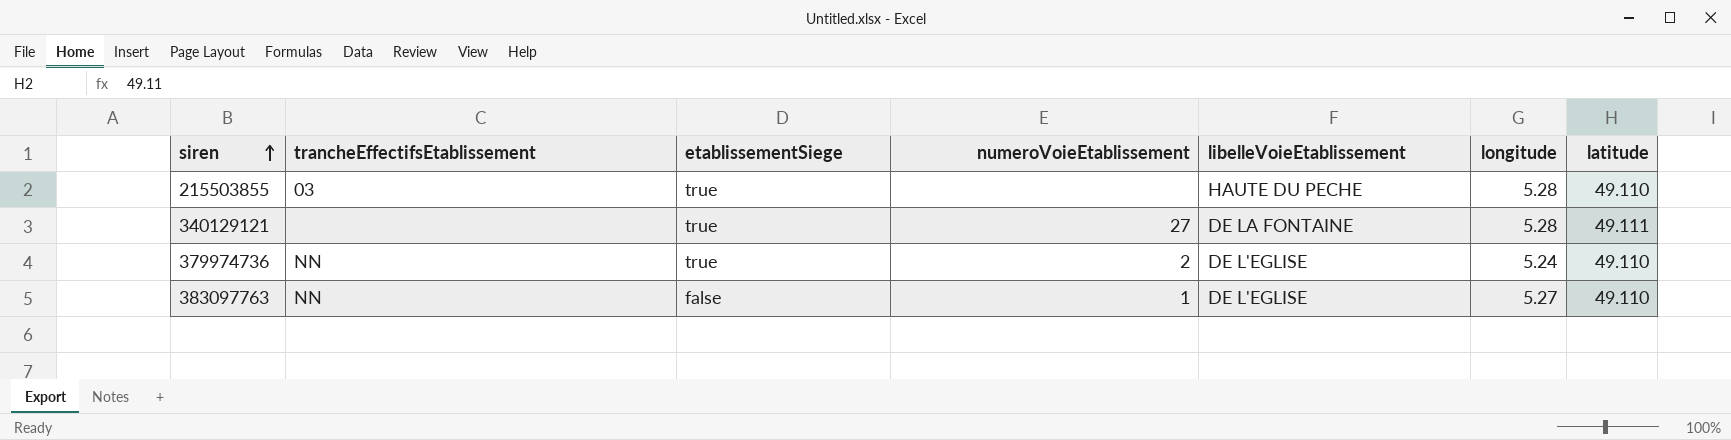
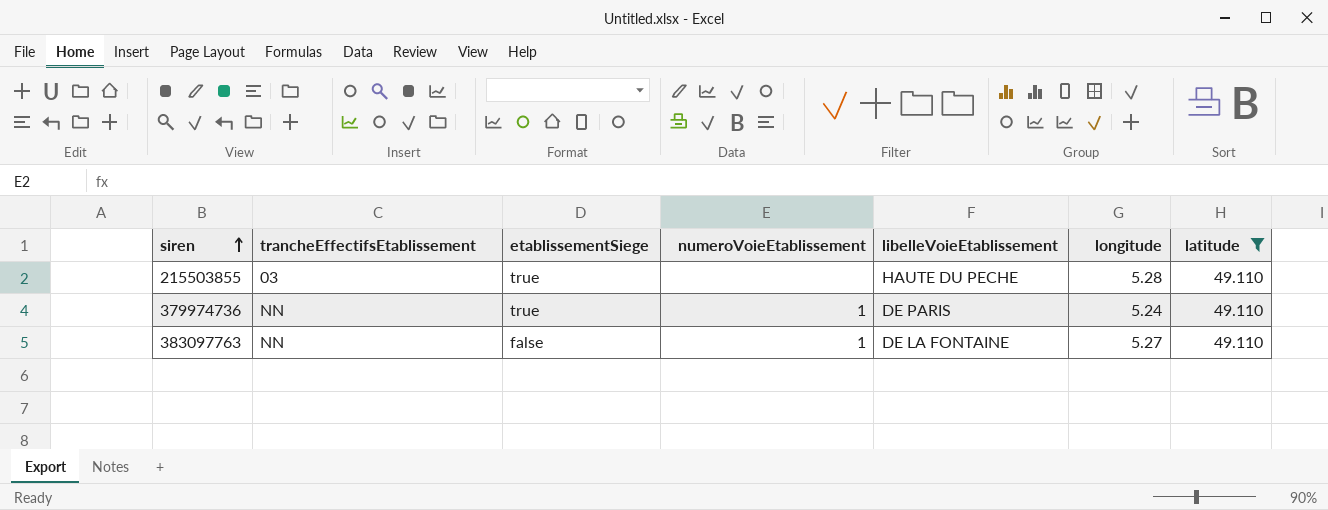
filter: none -> latitude = 49.110
379974736 | numeroVoieEtablissement: 2 -> 1
379974736 | libelleVoieEtablissement: DE L'EGLISE -> DE PARIS
383097763 | libelleVoieEtablissement: DE L'EGLISE -> DE LA FONTAINE

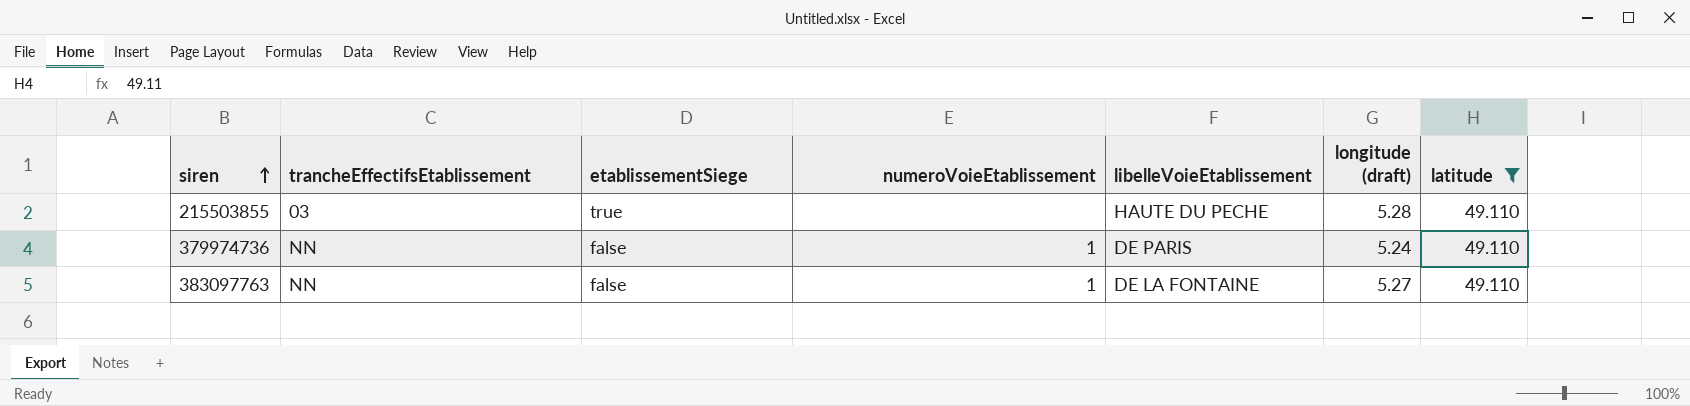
column name: longitude -> longitude (draft)
379974736 | etablissementSiege: true -> false

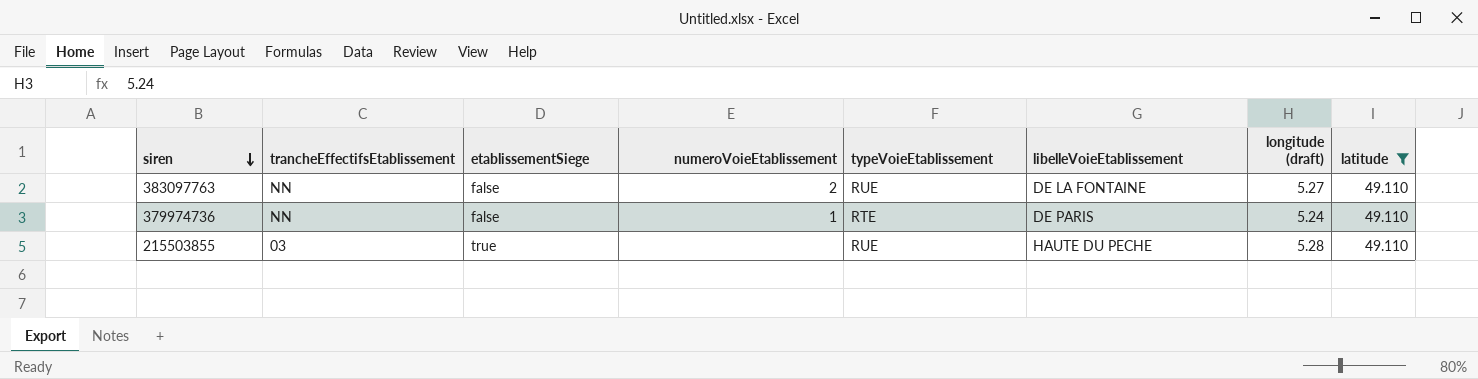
row order: siren ascending -> siren descending
column typeVoieEtablissement | position: none -> 5
383097763 | numeroVoieEtablissement: 1 -> 2

